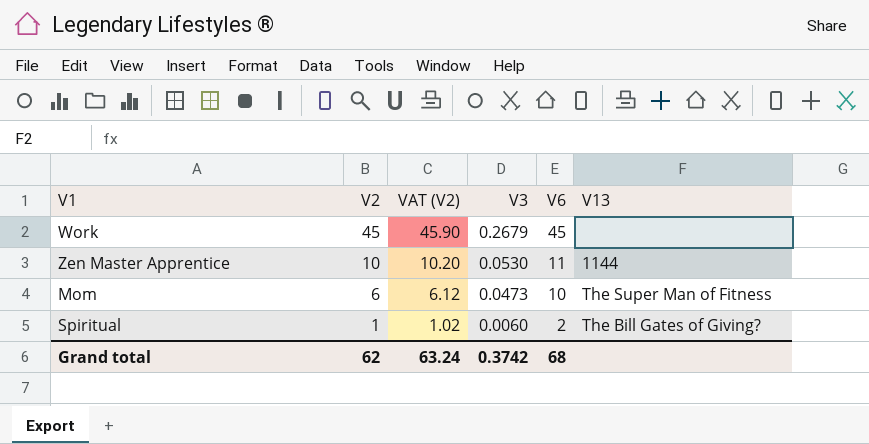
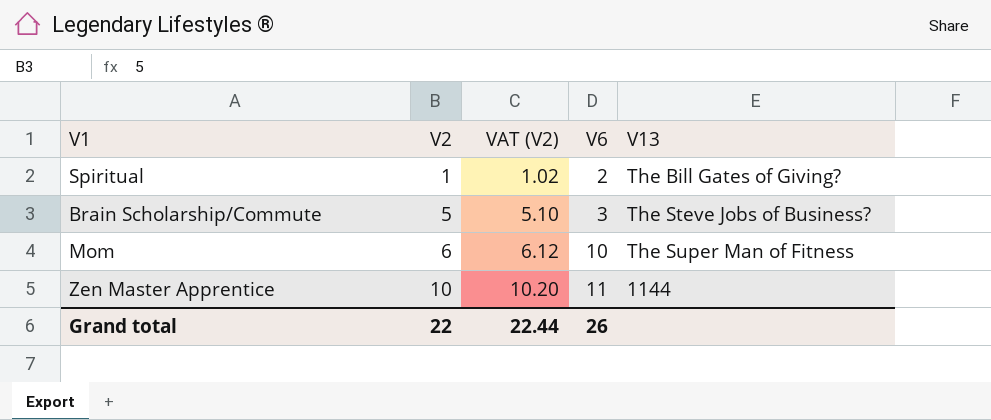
row order: V2 descending -> V2 ascending
column V3 | position: 4 -> none
row Work: 45 | 45.90 | 0.2679 | 45 | none -> none
row Brain Scholarship/Commute: none -> 5 | 5.10 | 3 | The Steve Jobs of Business?
Grand total | V2: 62 -> 22
Grand total | VAT (V2): 63.24 -> 22.44
Grand total | V6: 68 -> 26

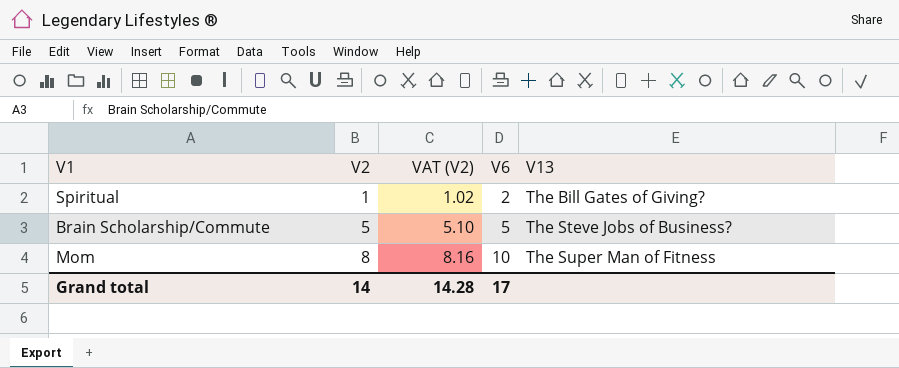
row Zen Master Apprentice: 10 | 10.20 | 11 | 1144 -> none
Brain Scholarship/Commute | V6: 3 -> 5
Mom | V2: 6 -> 8
Mom | VAT (V2): 6.12 -> 8.16
Grand total | V2: 22 -> 14
Grand total | VAT (V2): 22.44 -> 14.28
Grand total | V6: 26 -> 17

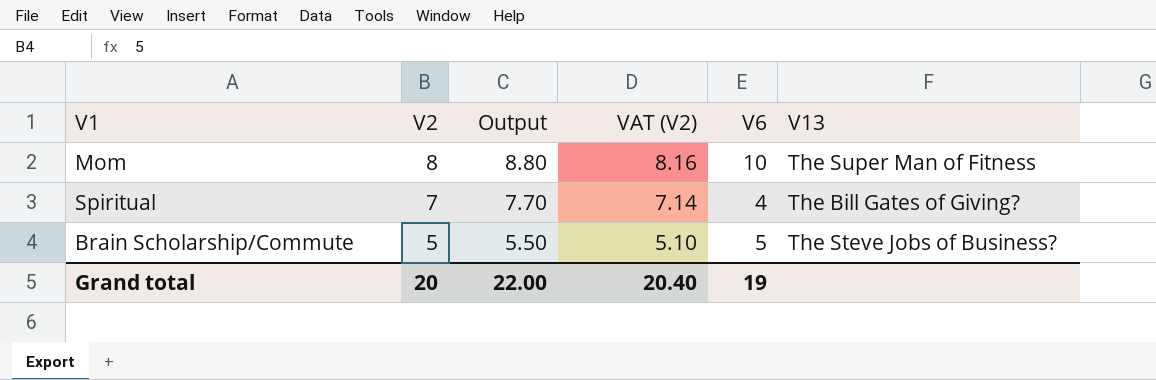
row order: V2 ascending -> V2 descending
column Output | formula: none -> [V2] * 1.1
Spiritual | V2: 1 -> 7
Spiritual | VAT (V2): 1.02 -> 7.14
Spiritual | V6: 2 -> 4
Grand total | V2: 14 -> 20
Grand total | VAT (V2): 14.28 -> 20.40
Grand total | V6: 17 -> 19

